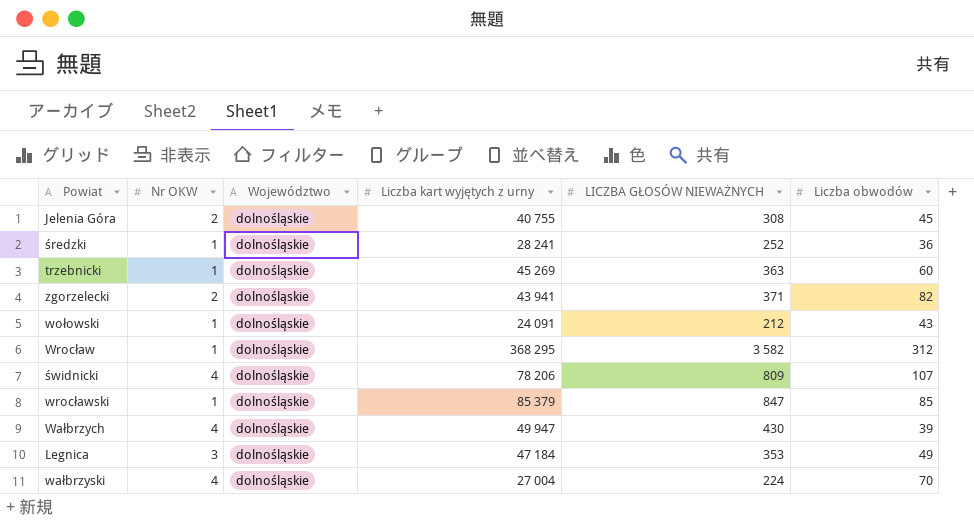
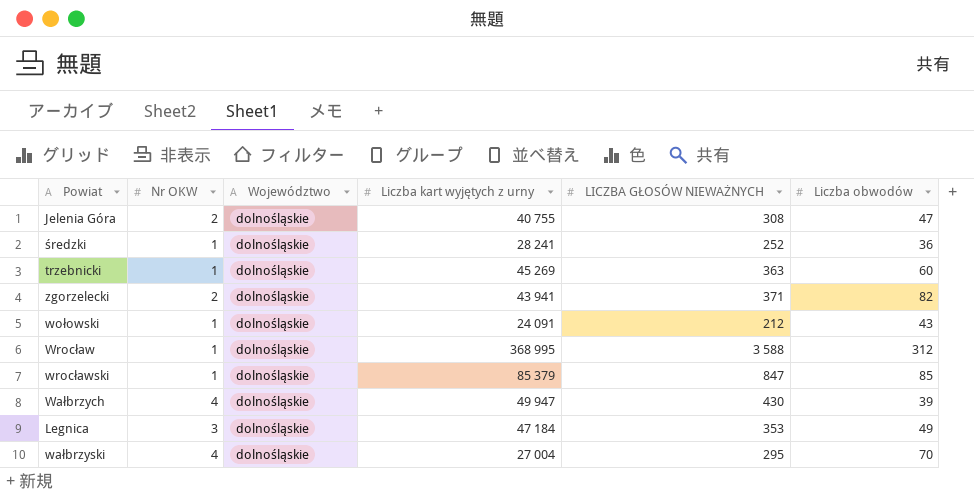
row świdnicki: 4 | dolnośląskie | 78 206 | 809 | 107 -> none
Jelenia Góra | Liczba obwodów: 45 -> 47
Wrocław | Liczba kart wyjętych z urny: 368 295 -> 368 995
Wrocław | LICZBA GŁOSÓW NIEWAŻNYCH: 3 582 -> 3 588
wałbrzyski | LICZBA GŁOSÓW NIEWAŻNYCH: 224 -> 295

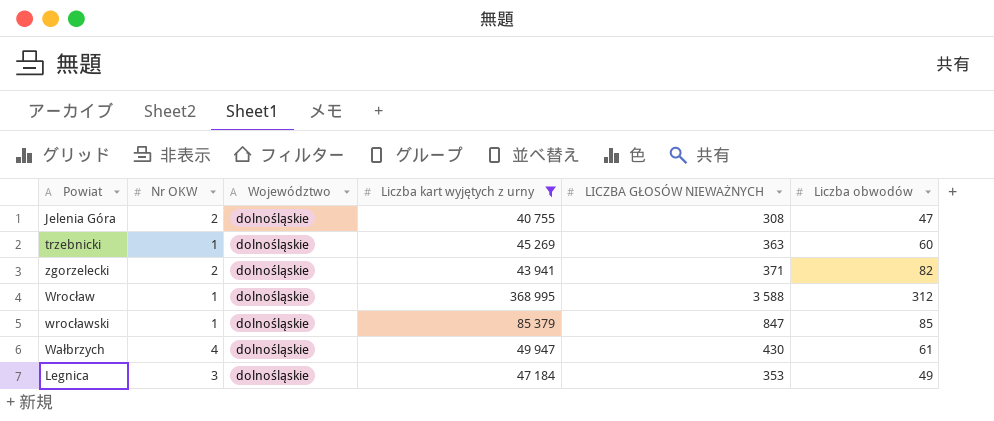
filter: none -> Liczba kart wyjętych z urny >= 40 755
Wałbrzych | Liczba obwodów: 39 -> 61

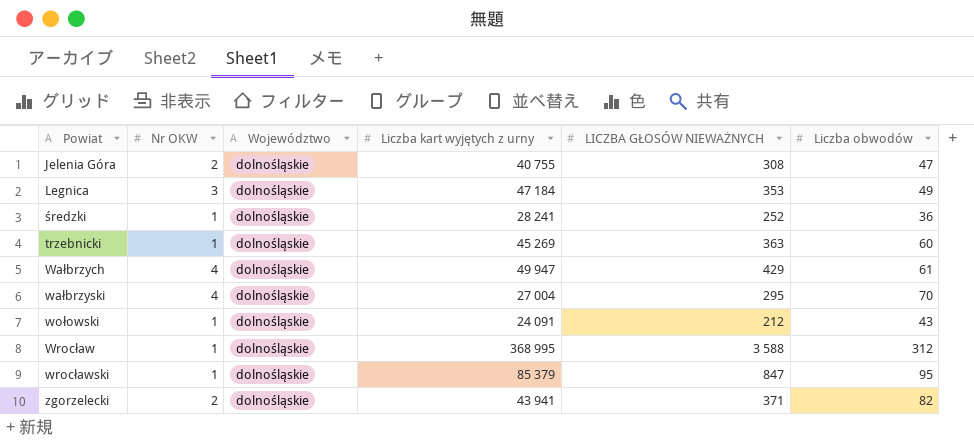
filter: Liczba kart wyjętych z urny >= 40 755 -> none
row order: none -> Powiat ascending
Wałbrzych | LICZBA GŁOSÓW NIEWAŻNYCH: 430 -> 429
wrocławski | Liczba obwodów: 85 -> 95

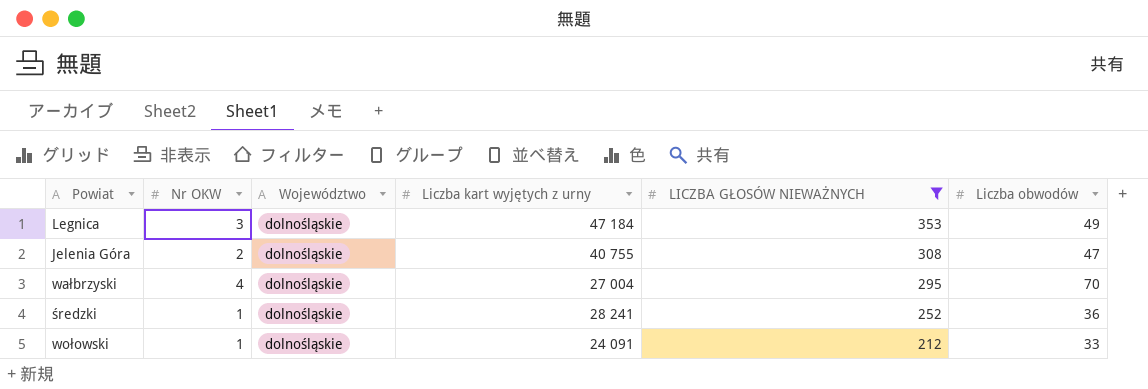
filter: none -> LICZBA GŁOSÓW NIEWAŻNYCH <= 353
row order: Powiat ascending -> LICZBA GŁOSÓW NIEWAŻNYCH descending
wołowski | Liczba obwodów: 43 -> 33

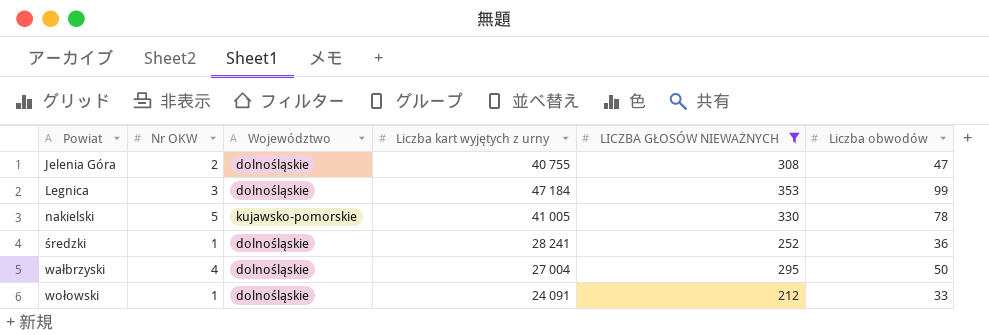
row order: LICZBA GŁOSÓW NIEWAŻNYCH descending -> Powiat ascending
Legnica | Liczba obwodów: 49 -> 99
row nakielski: none -> 5 | kujawsko-pomorskie | 41 005 | 330 | 78
wałbrzyski | Liczba obwodów: 70 -> 50

